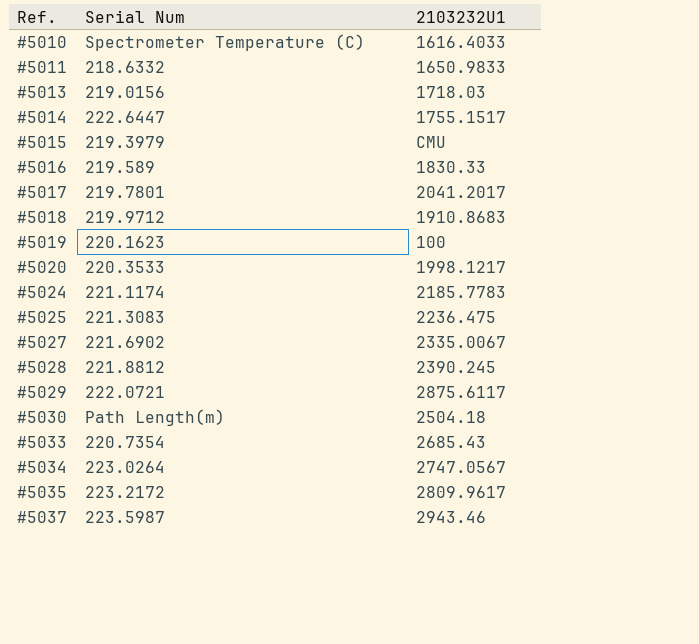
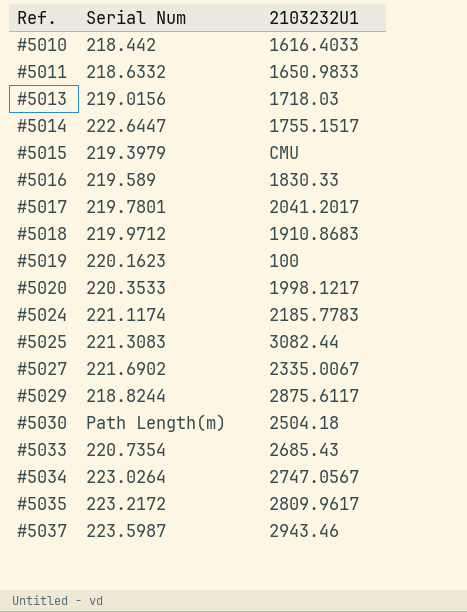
row #5028: 221.8812 | 2390.245 -> none
#5010 | Serial Num: Spectrometer Temperature (C) -> 218.442
#5025 | 2103232U1: 2236.475 -> 3082.44
#5029 | Serial Num: 222.0721 -> 218.8244

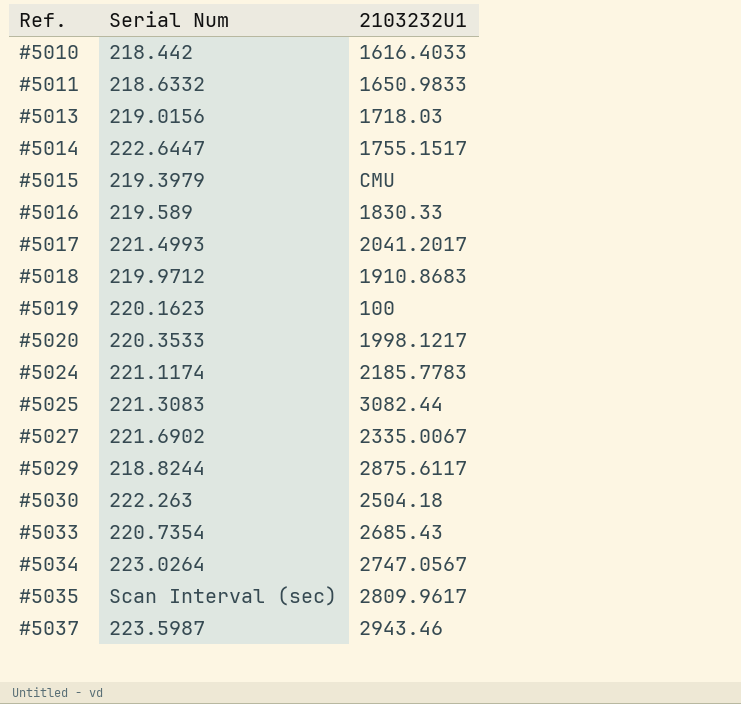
#5017 | Serial Num: 219.7801 -> 221.4993
#5030 | Serial Num: Path Length(m) -> 222.263
#5035 | Serial Num: 223.2172 -> Scan Interval (sec)

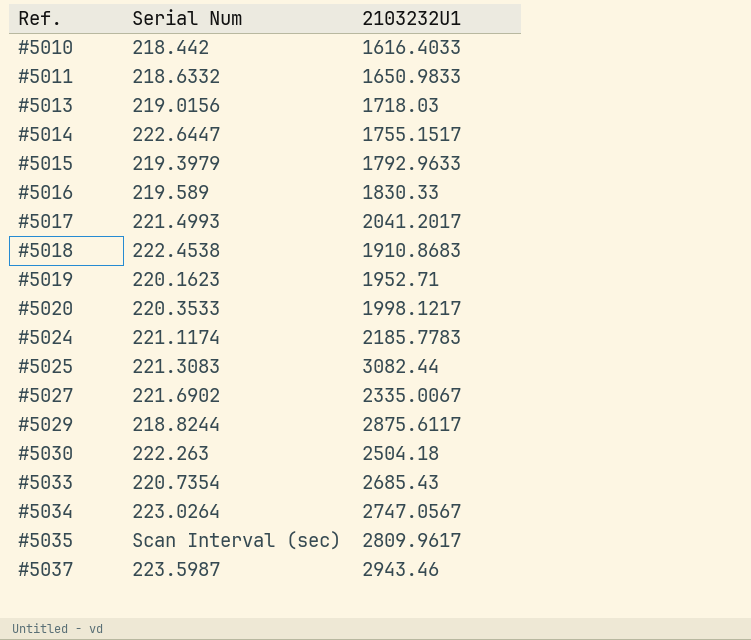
#5015 | 2103232U1: CMU -> 1792.9633
#5018 | Serial Num: 219.9712 -> 222.4538
#5019 | 2103232U1: 100 -> 1952.71

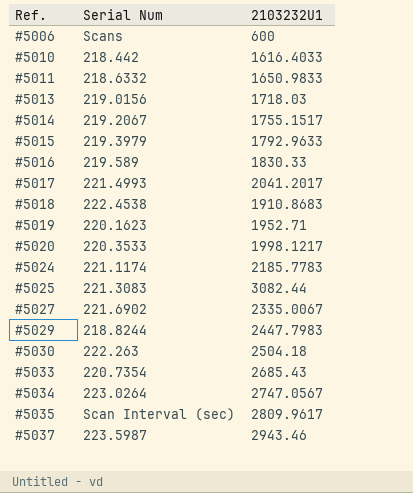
row #5006: none -> Scans | 600
#5014 | Serial Num: 222.6447 -> 219.2067
#5029 | 2103232U1: 2875.6117 -> 2447.7983

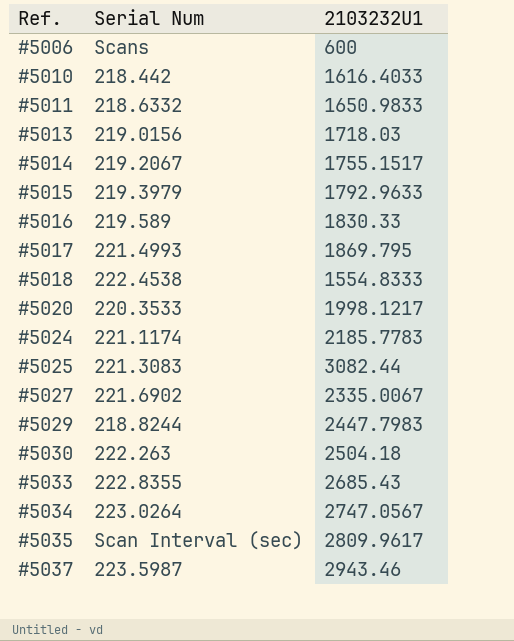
row #5019: 220.1623 | 1952.71 -> none
#5017 | 2103232U1: 2041.2017 -> 1869.795
#5018 | 2103232U1: 1910.8683 -> 1554.8333
#5033 | Serial Num: 220.7354 -> 222.8355

